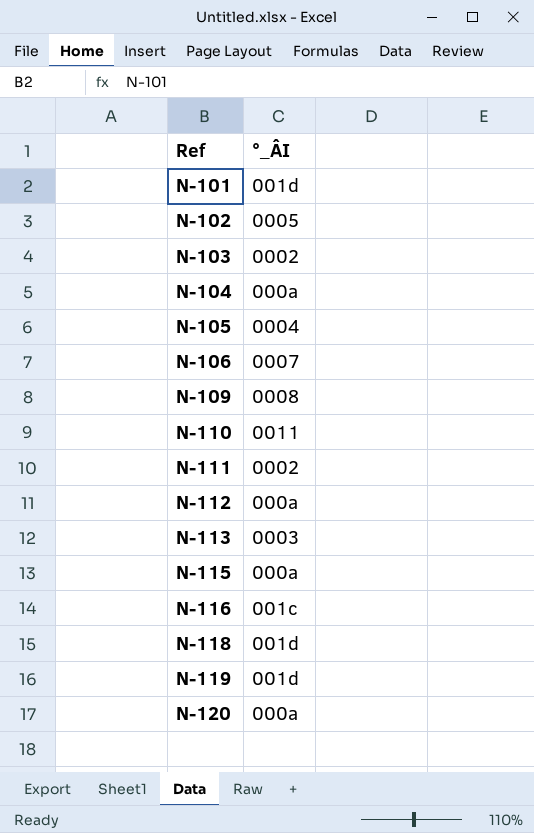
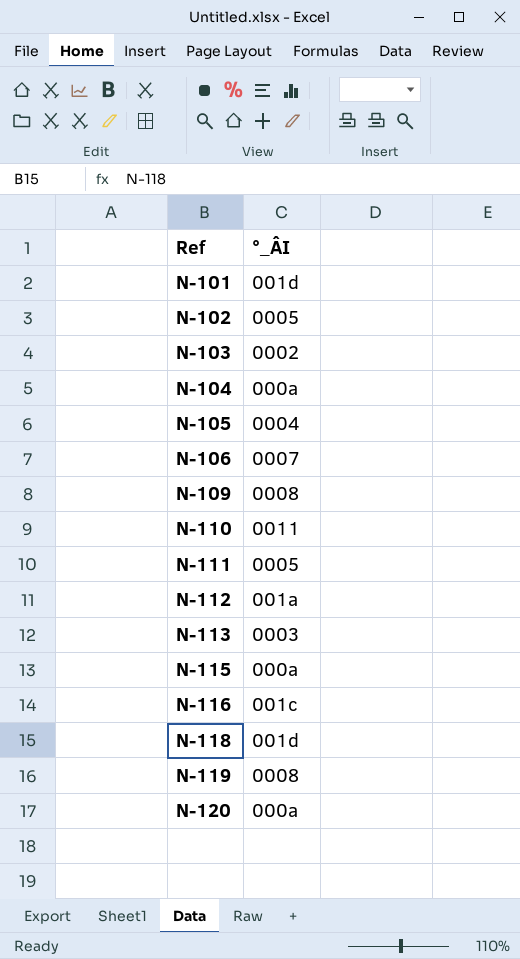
N-111 | °_ÂI: 0002 -> 0005
N-112 | °_ÂI: 000a -> 001a
N-119 | °_ÂI: 001d -> 0008

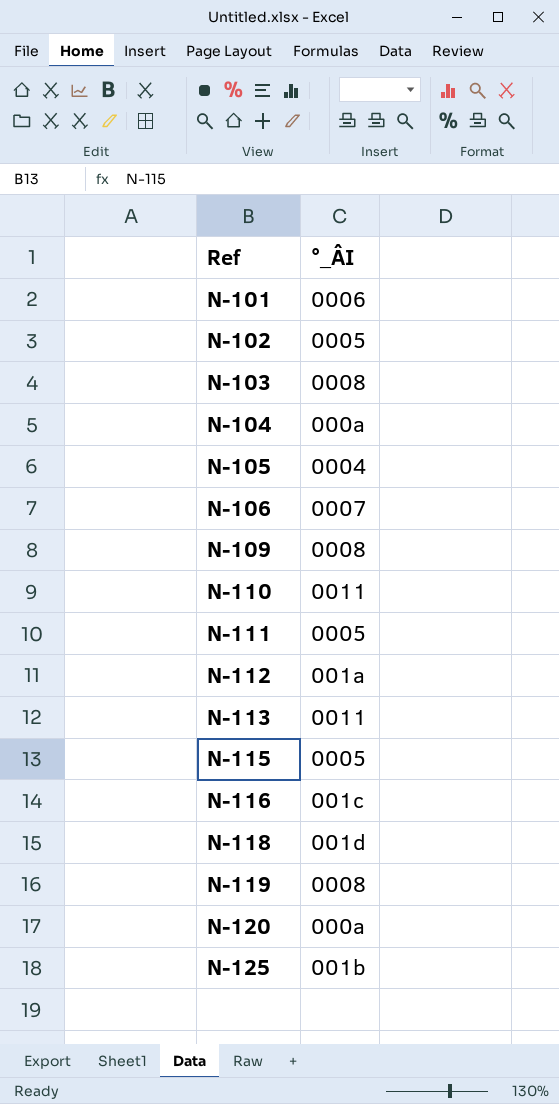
N-101 | °_ÂI: 001d -> 0006
N-103 | °_ÂI: 0002 -> 0008
N-113 | °_ÂI: 0003 -> 0011
N-115 | °_ÂI: 000a -> 0005
row N-125: none -> 001b

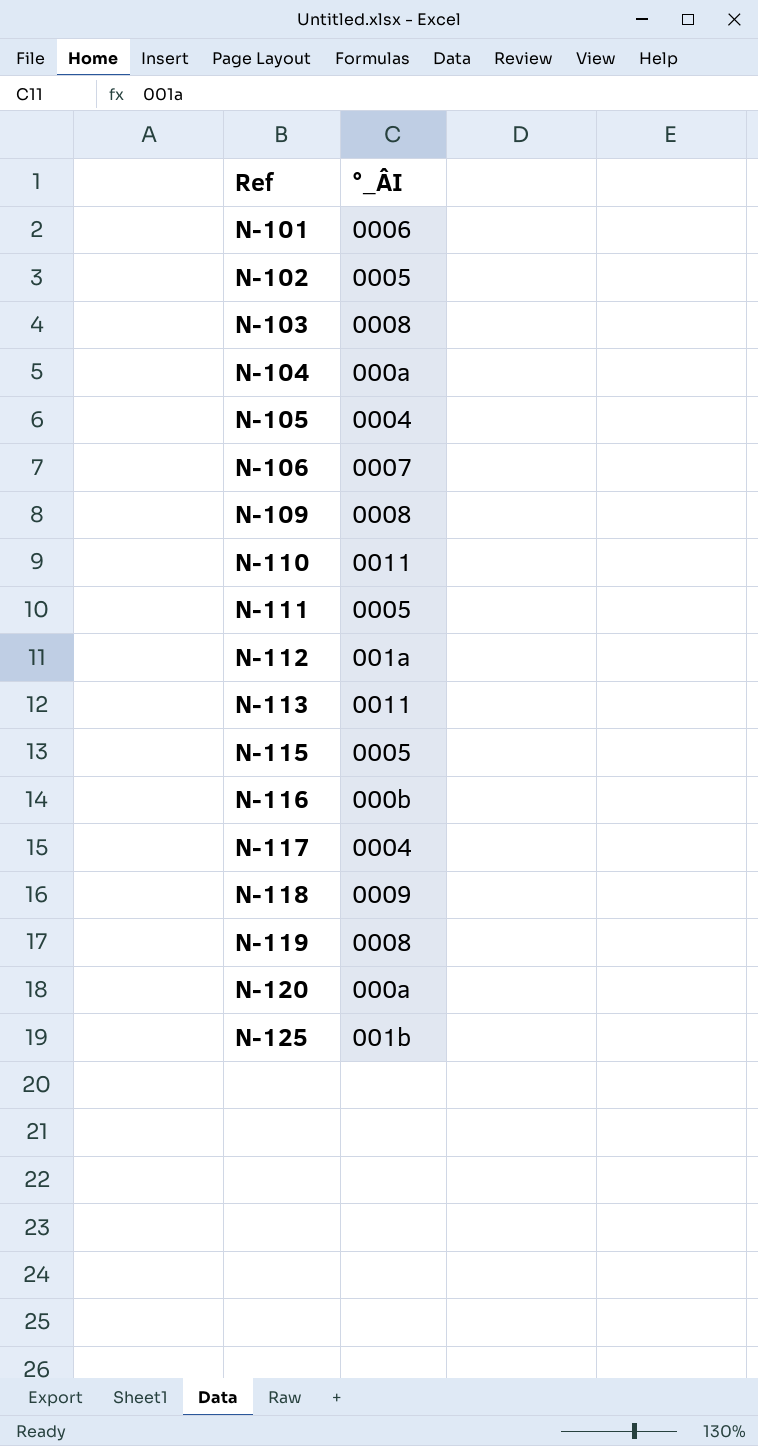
N-116 | °_ÂI: 001c -> 000b
row N-117: none -> 0004
N-118 | °_ÂI: 001d -> 0009

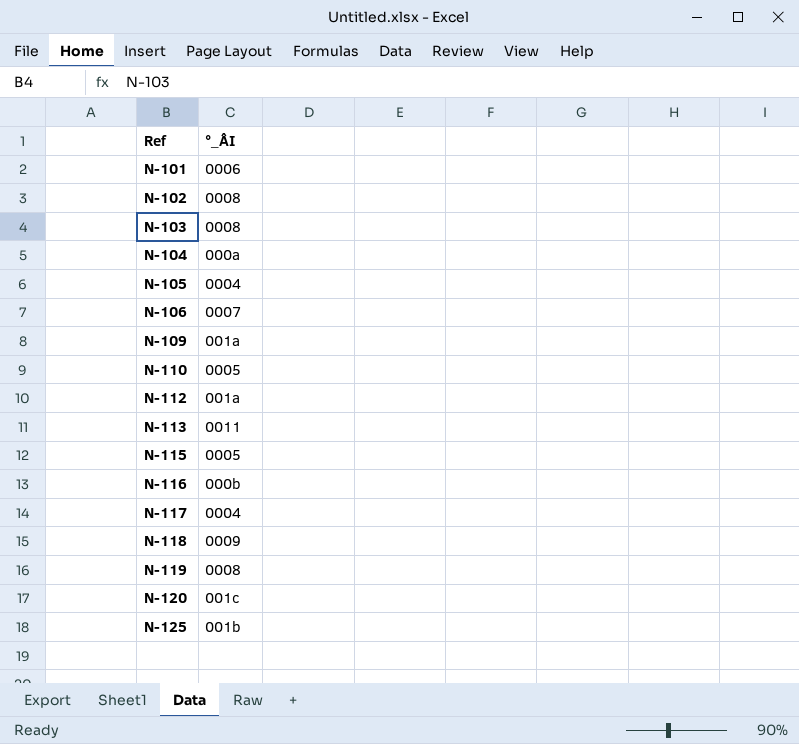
row N-111: 0005 -> none
N-102 | °_ÂI: 0005 -> 0008
N-109 | °_ÂI: 0008 -> 001a
N-110 | °_ÂI: 0011 -> 0005
N-120 | °_ÂI: 000a -> 001c

